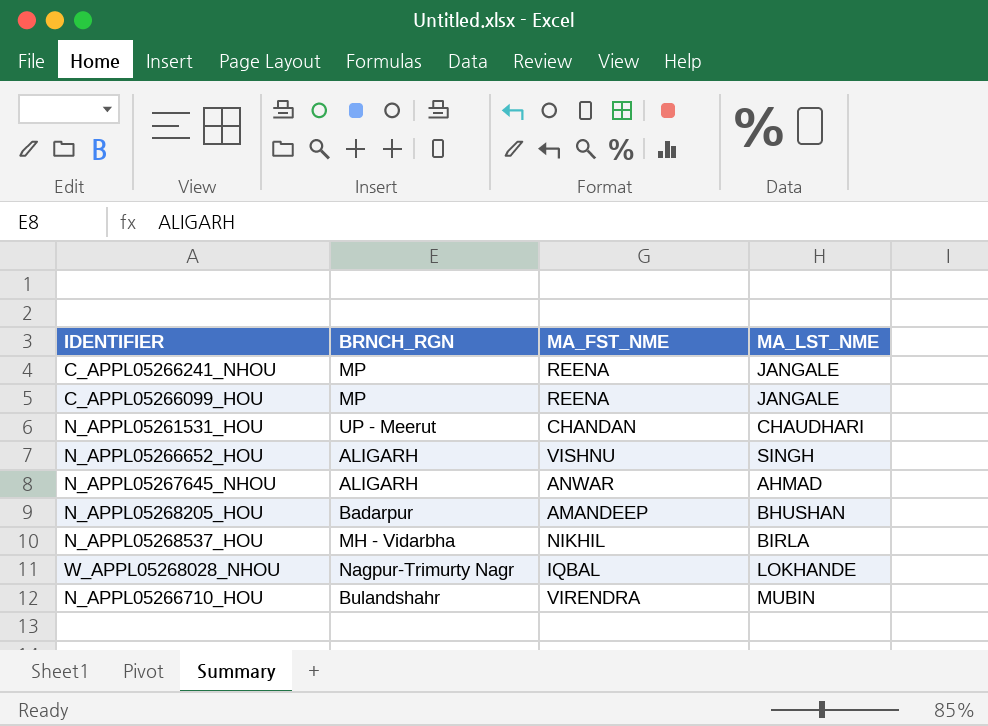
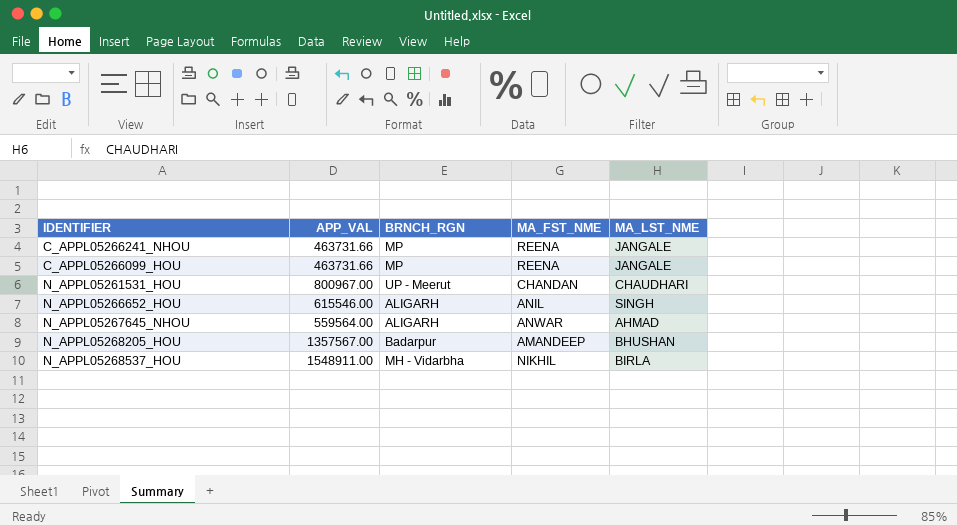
column APP_VAL | position: none -> 2
row W_APPL05268028_NHOU: Nagpur-Trimurty Nagr | IQBAL | LOKHANDE -> none
row N_APPL05266710_HOU: Bulandshahr | VIRENDRA | MUBIN -> none
N_APPL05266652_HOU | MA_FST_NME: VISHNU -> ANIL

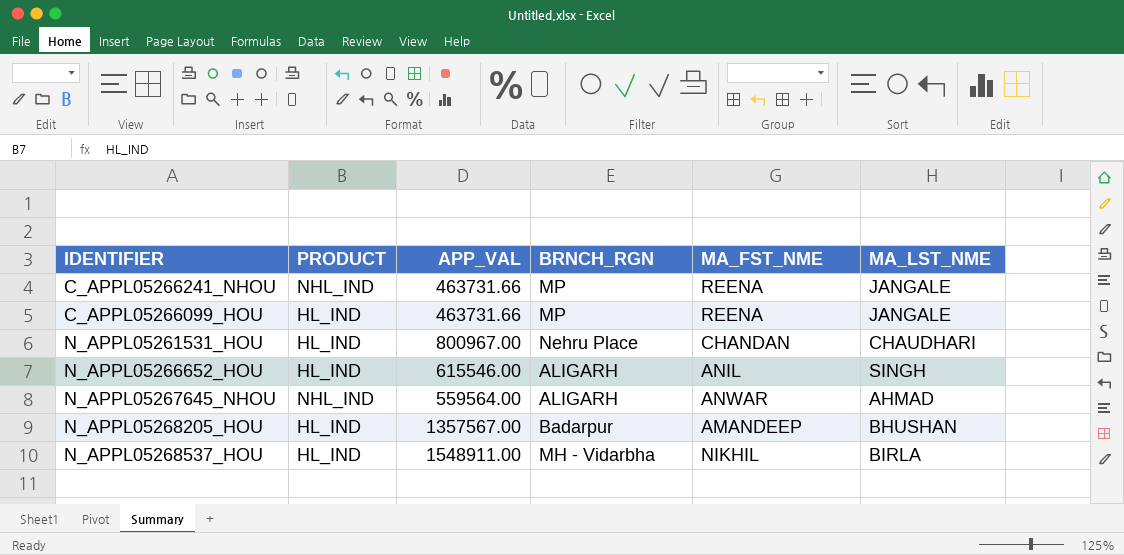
column PRODUCT | position: none -> 2
N_APPL05261531_HOU | BRNCH_RGN: UP - Meerut -> Nehru Place

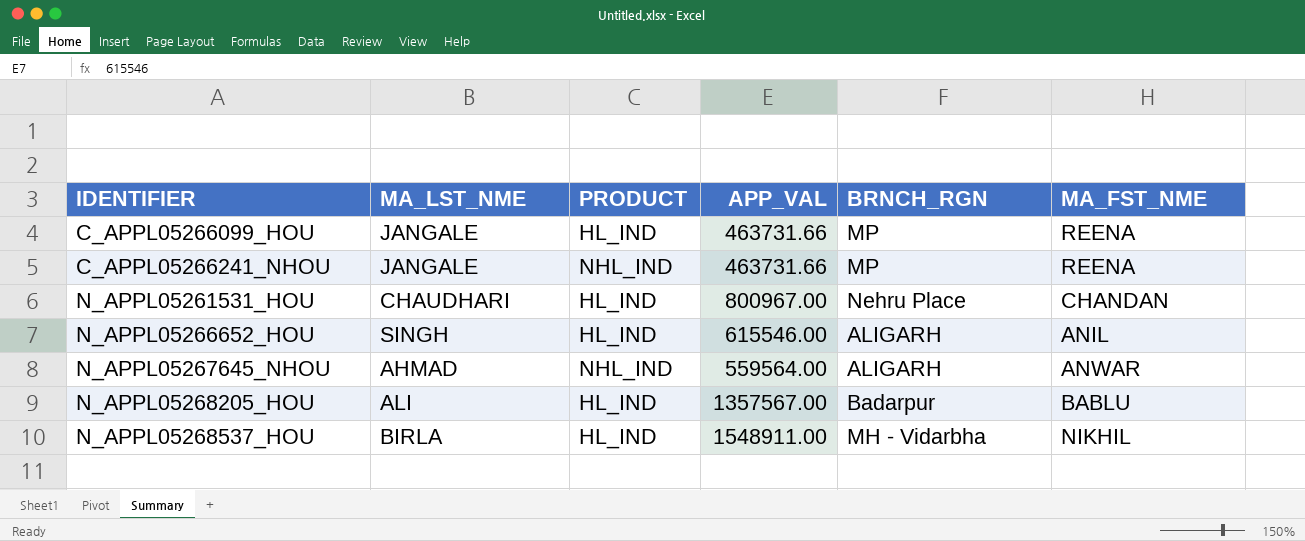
row order: none -> IDENTIFIER ascending
column MA_LST_NME | position: 6 -> 2
N_APPL05268205_HOU | MA_LST_NME: BHUSHAN -> ALI
N_APPL05268205_HOU | MA_FST_NME: AMANDEEP -> BABLU

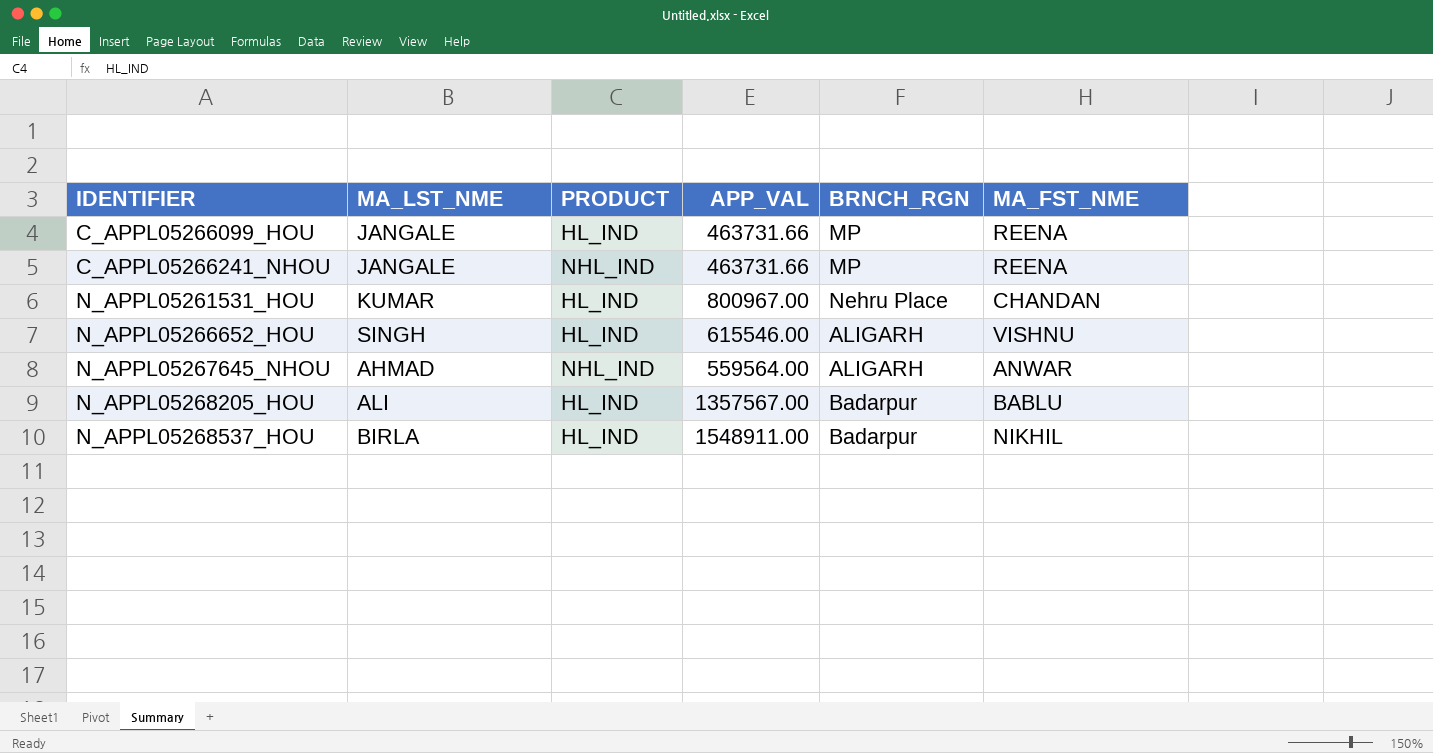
N_APPL05261531_HOU | MA_LST_NME: CHAUDHARI -> KUMAR
N_APPL05266652_HOU | MA_FST_NME: ANIL -> VISHNU
N_APPL05268537_HOU | BRNCH_RGN: MH - Vidarbha -> Badarpur

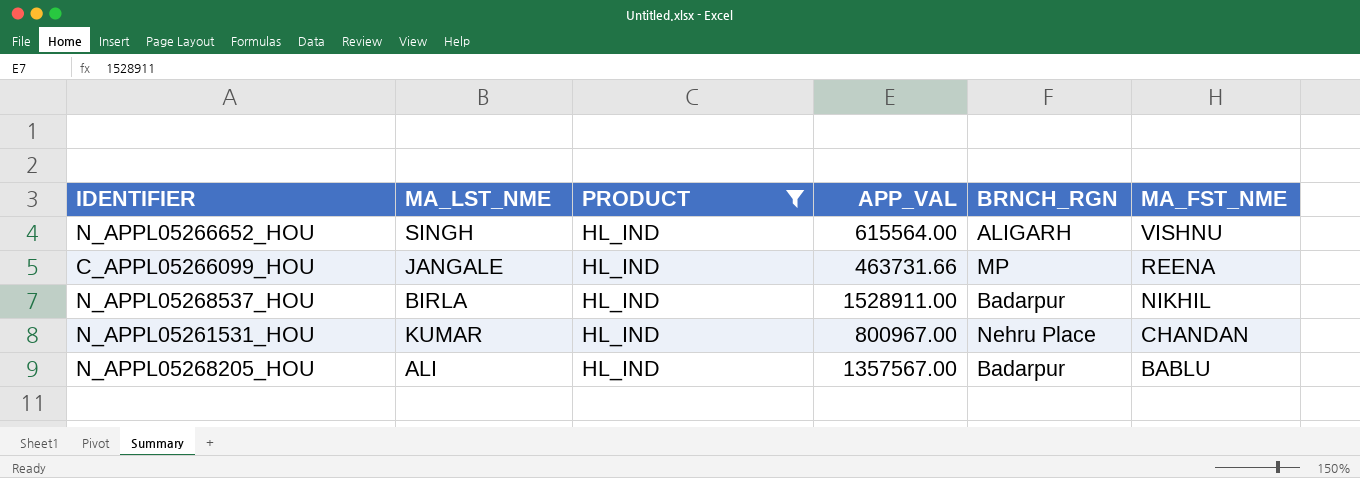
filter: none -> PRODUCT = HL_IND
row order: IDENTIFIER ascending -> MA_FST_NME descending
N_APPL05266652_HOU | APP_VAL: 615546.00 -> 615564.00
N_APPL05268537_HOU | APP_VAL: 1548911.00 -> 1528911.00

